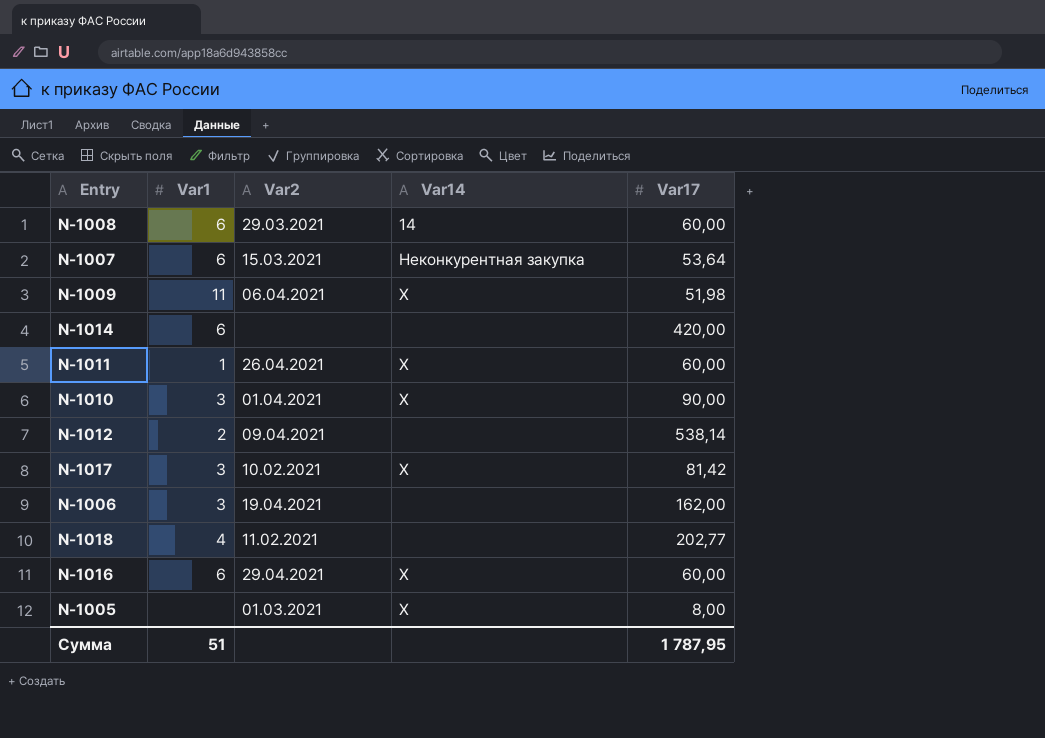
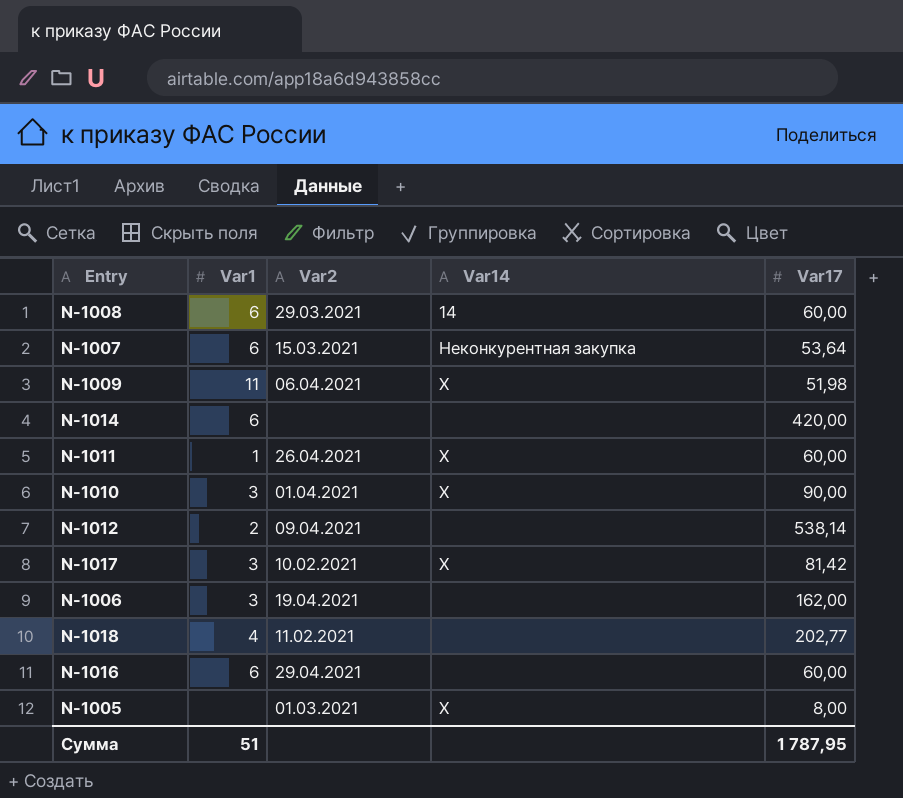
N-1016 | Var14: Х -> none

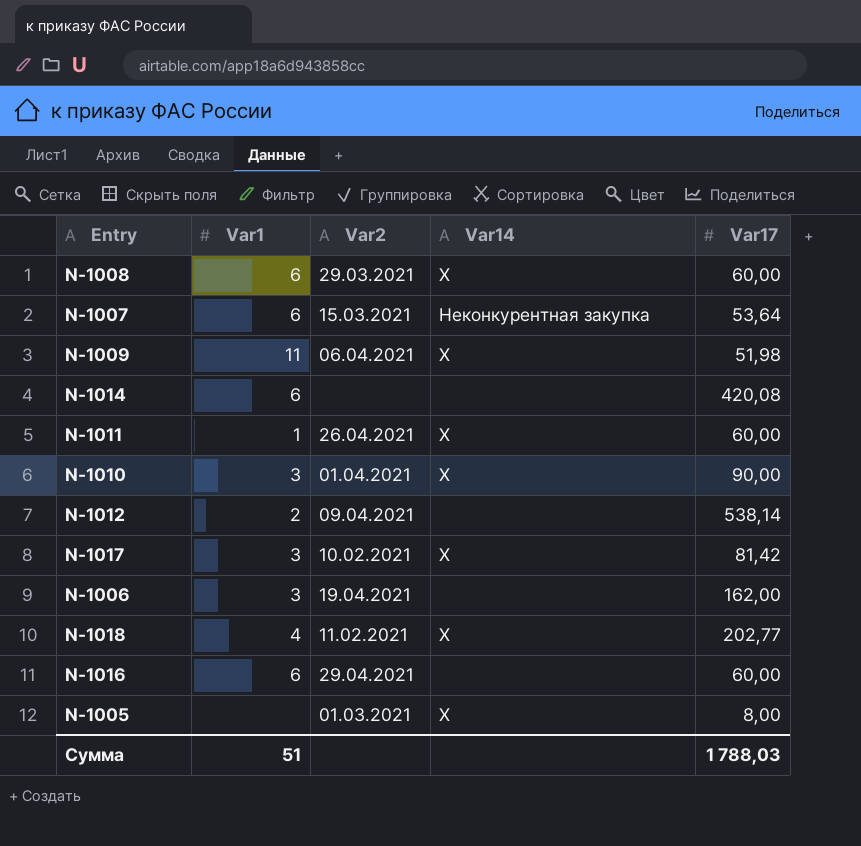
N-1008 | Var14: 14 -> Х
N-1014 | Var17: 420,00 -> 420,08
N-1018 | Var14: none -> Х
Сумма | Var17: 1 787,95 -> 1 788,03

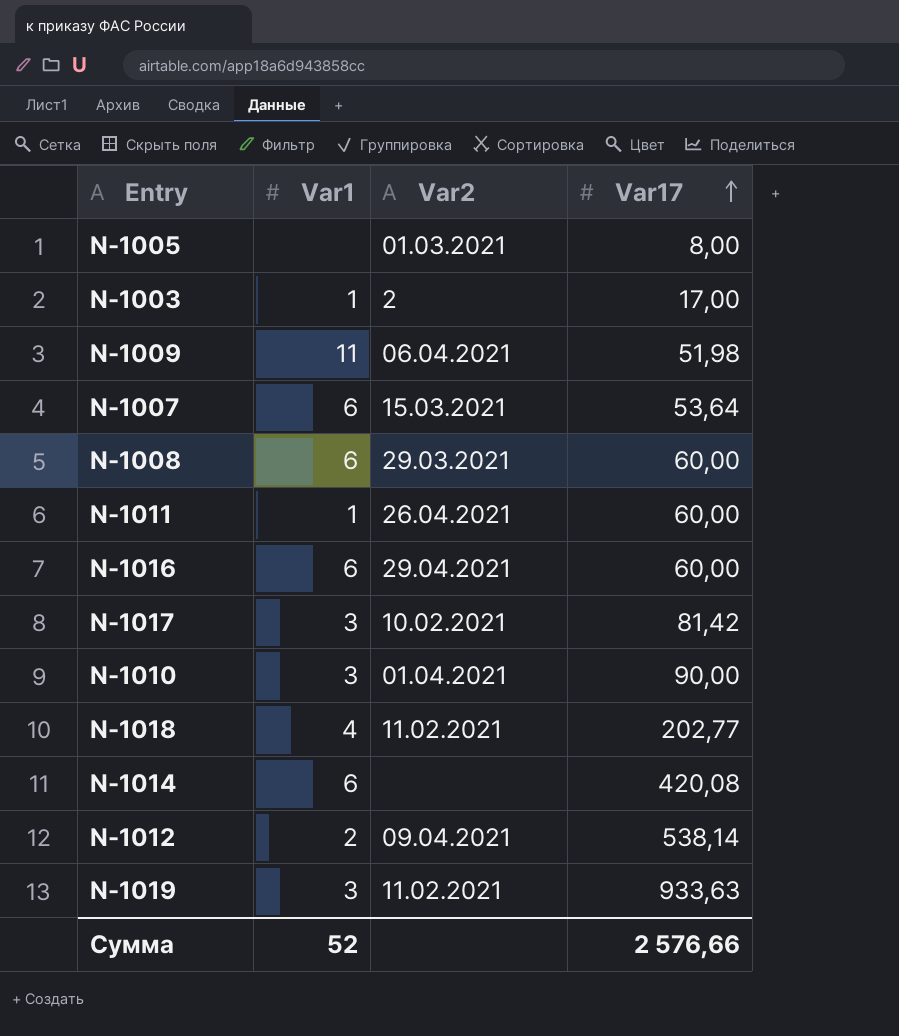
row order: none -> Var17 ascending
column Var14 | position: 4 -> none
row N-1006: 3 | 19.04.2021 | none | 162,00 -> none
row N-1003: none -> 1 | 2 | 17,00
row N-1019: none -> 3 | 11.02.2021 | 933,63
Сумма | Var1: 51 -> 52
Сумма | Var17: 1 788,03 -> 2 576,66

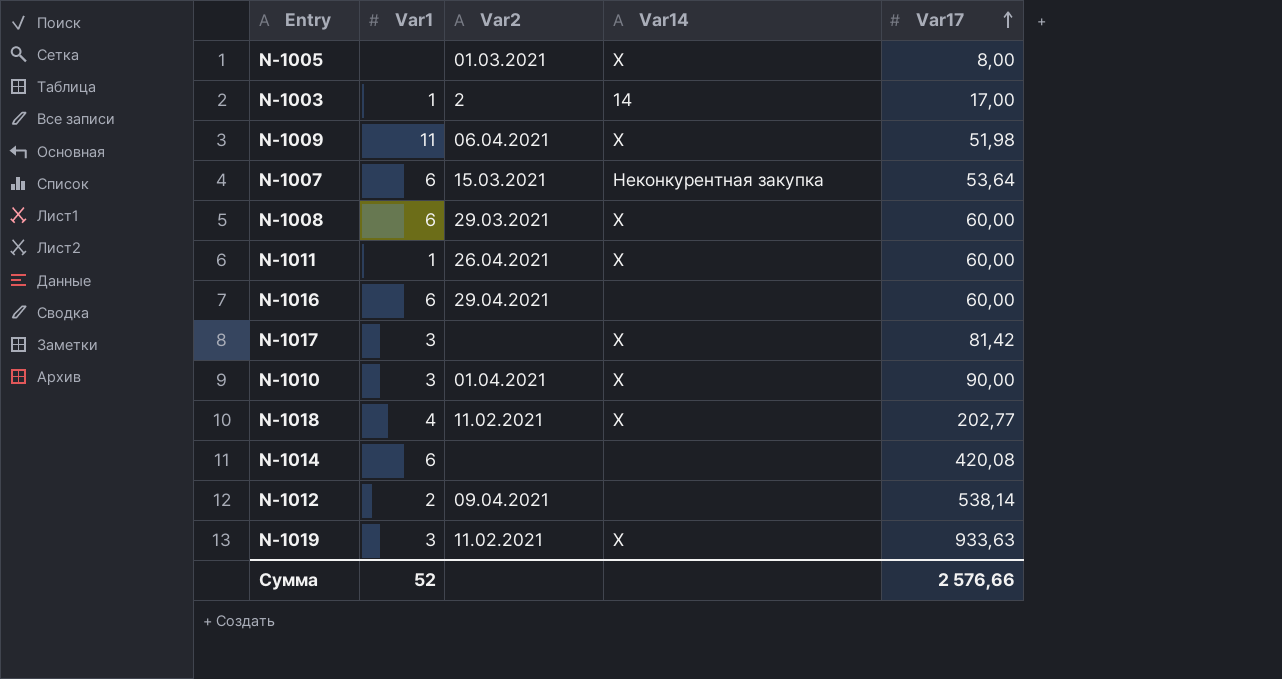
column Var14 | position: none -> 4
N-1017 | Var2: 10.02.2021 -> none

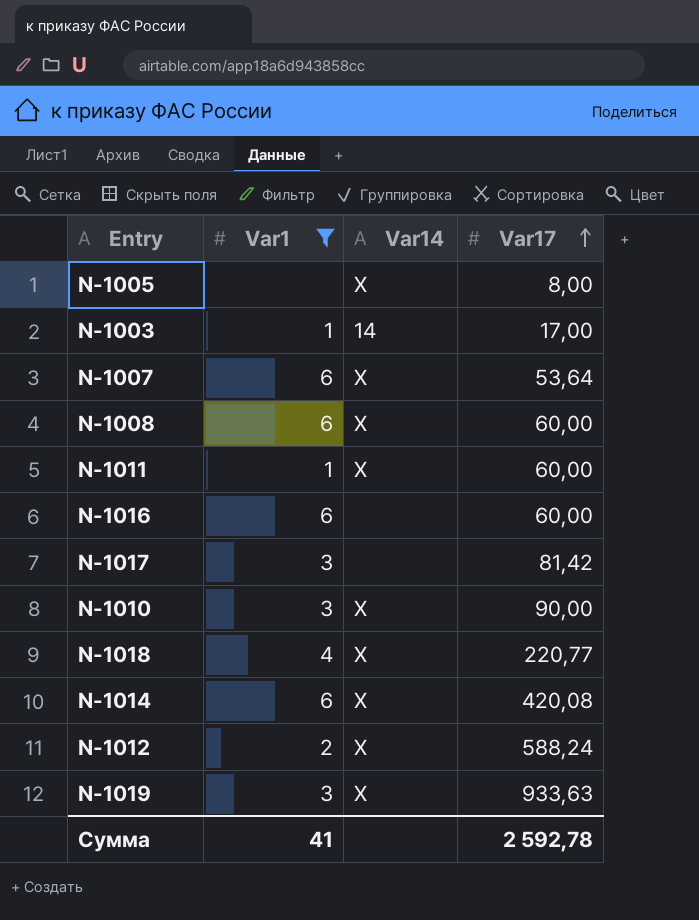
filter: none -> Var1 != 11
column Var2 | position: 3 -> none
N-1007 | Var14: Неконкурентная закупка -> Х
N-1017 | Var14: Х -> none
N-1018 | Var17: 202,77 -> 220,77
N-1014 | Var14: none -> Х
N-1012 | Var14: none -> Х
N-1012 | Var17: 538,14 -> 588,24
Сумма | Var1: 52 -> 41
Сумма | Var17: 2 576,66 -> 2 592,78

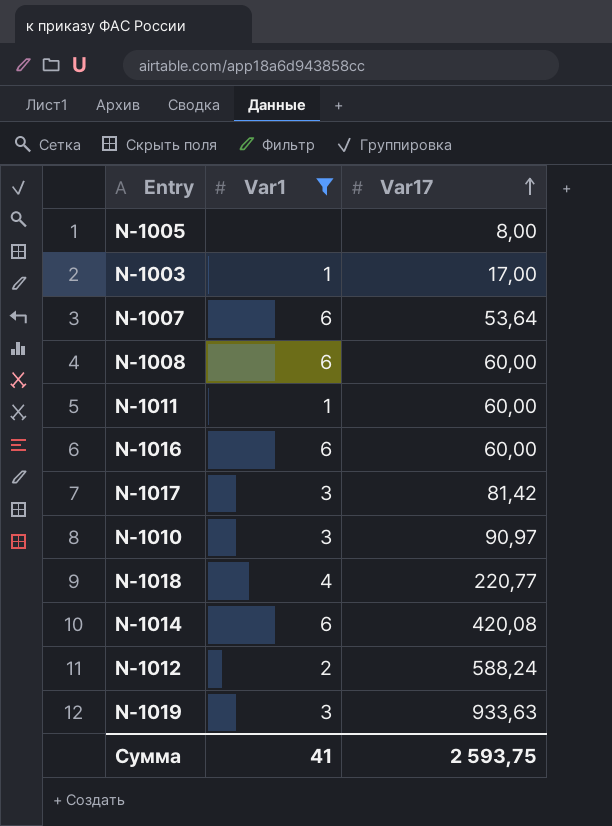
column Var14 | position: 3 -> none
N-1010 | Var17: 90,00 -> 90,97
Сумма | Var17: 2 592,78 -> 2 593,75

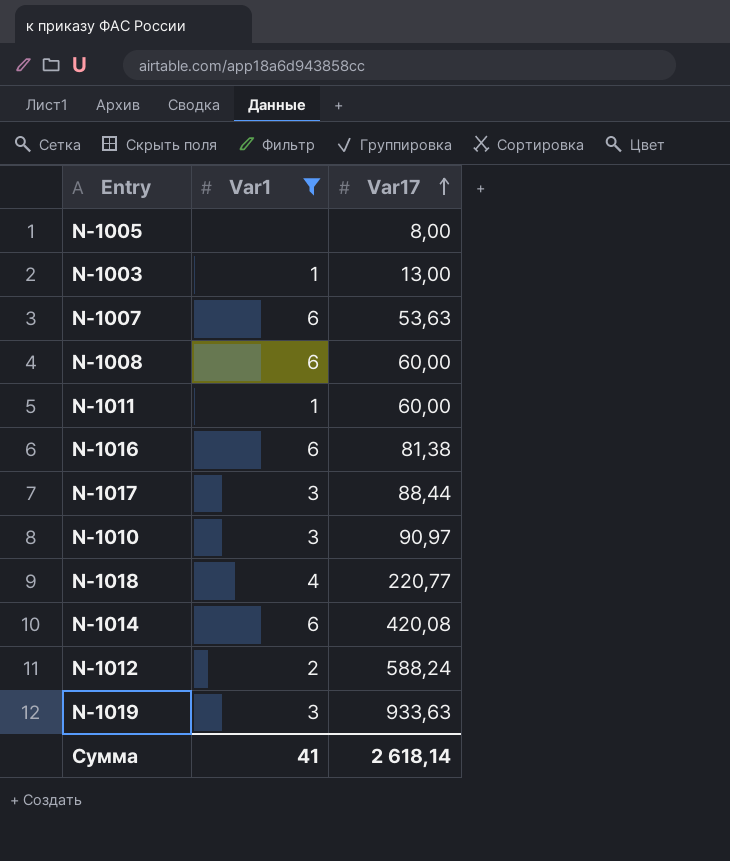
N-1003 | Var17: 17,00 -> 13,00
N-1007 | Var17: 53,64 -> 53,63
N-1016 | Var17: 60,00 -> 81,38
N-1017 | Var17: 81,42 -> 88,44
Сумма | Var17: 2 593,75 -> 2 618,14

